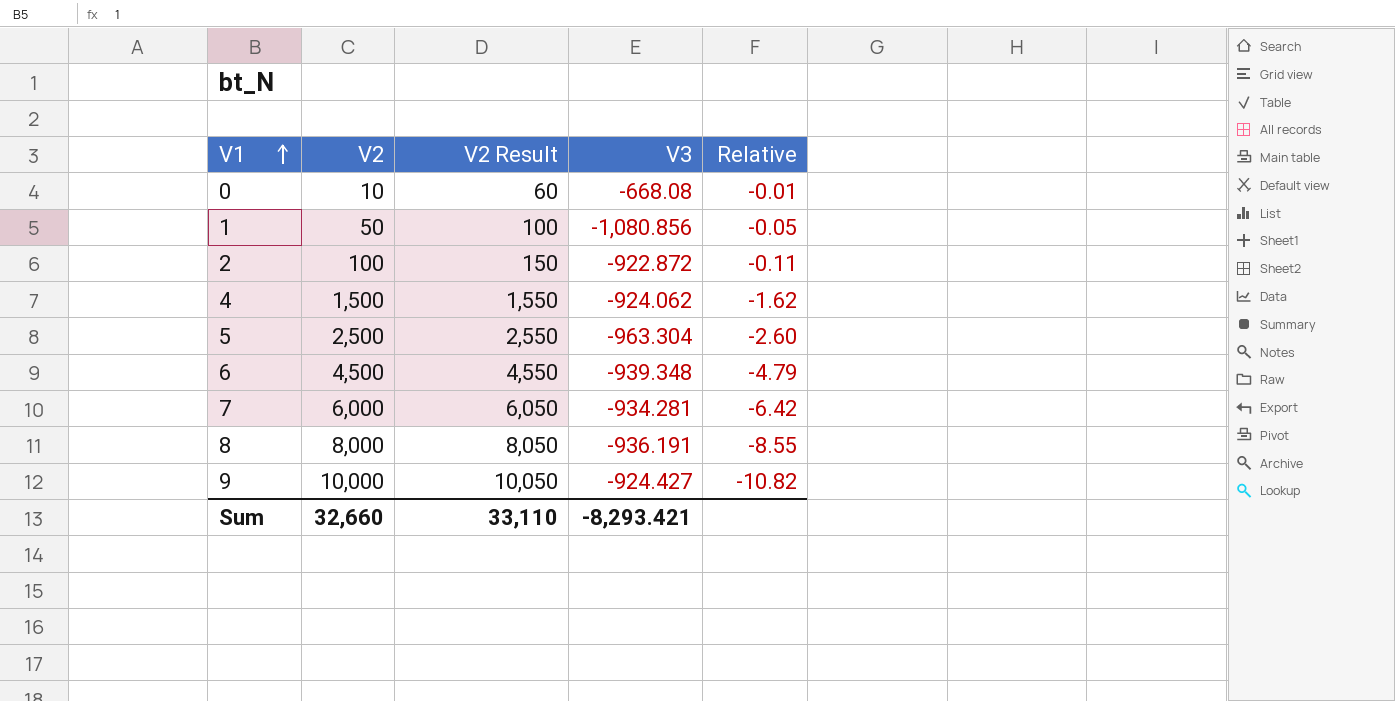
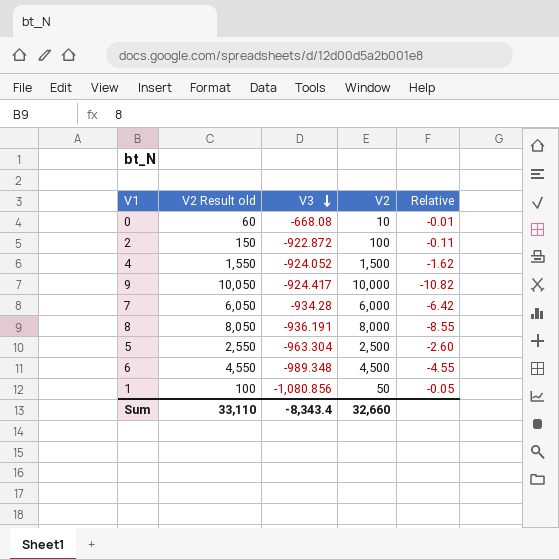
row order: V1 ascending -> V3 descending
column name: V2 Result -> V2 Result old
column V2 | position: 2 -> 4
4 | V3: -924.062 -> -924.052
9 | V3: -924.427 -> -924.417
7 | V3: -934.281 -> -934.28
6 | V3: -939.348 -> -989.348
6 | Relative: -4.79 -> -4.55
Sum | V3: -8,293.421 -> -8,343.4

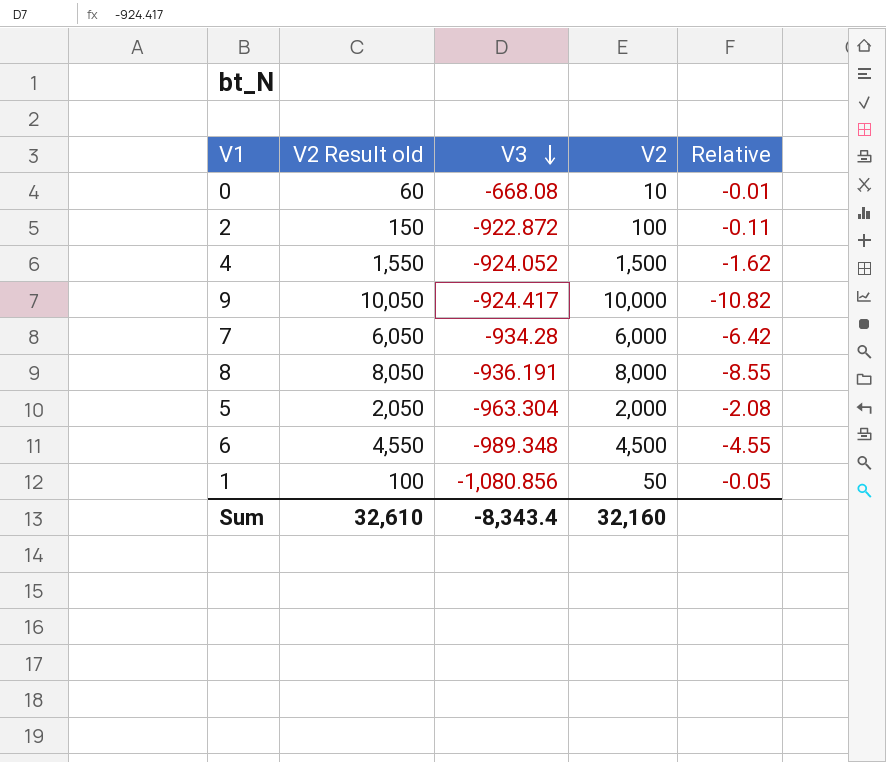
5 | V2 Result old: 2,550 -> 2,050
5 | V2: 2,500 -> 2,000
5 | Relative: -2.60 -> -2.08
Sum | V2 Result old: 33,110 -> 32,610
Sum | V2: 32,660 -> 32,160

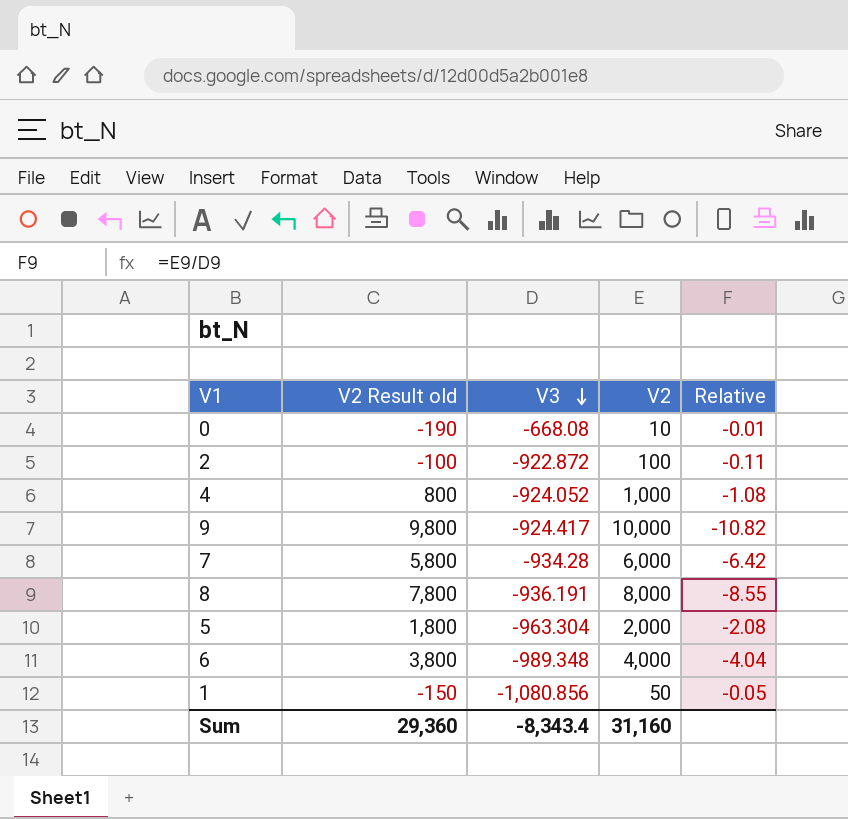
column V2 Result old | formula: [V2] + 50 -> [V2] - 200
4 | V2: 1,500 -> 1,000
4 | Relative: -1.62 -> -1.08
6 | V2: 4,500 -> 4,000
6 | Relative: -4.55 -> -4.04
Sum | V2 Result old: 32,610 -> 29,360
Sum | V2: 32,160 -> 31,160

